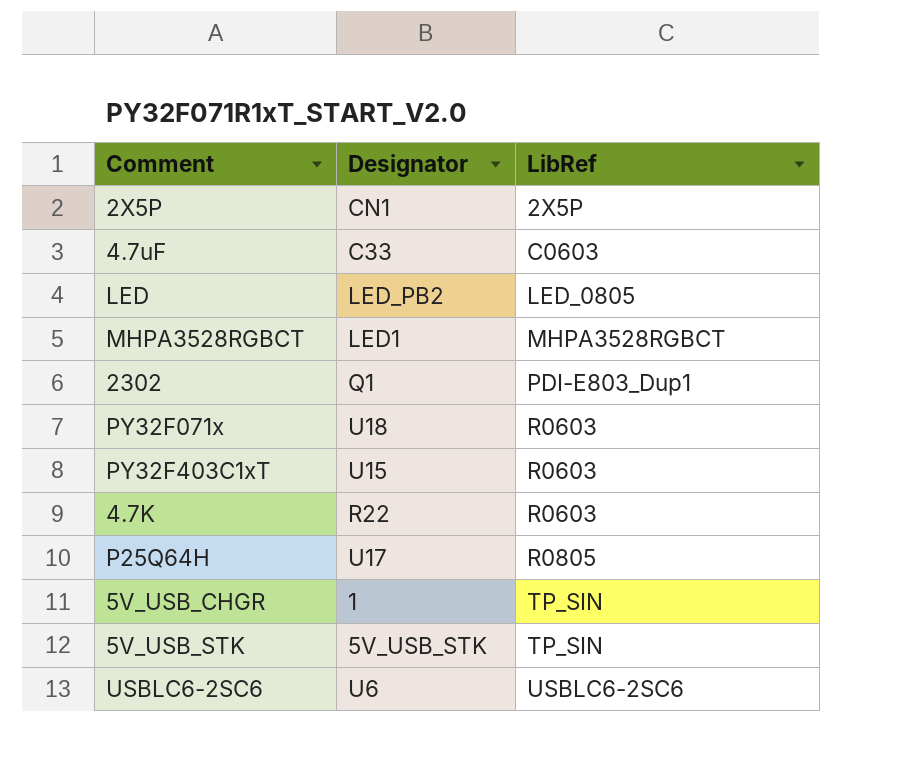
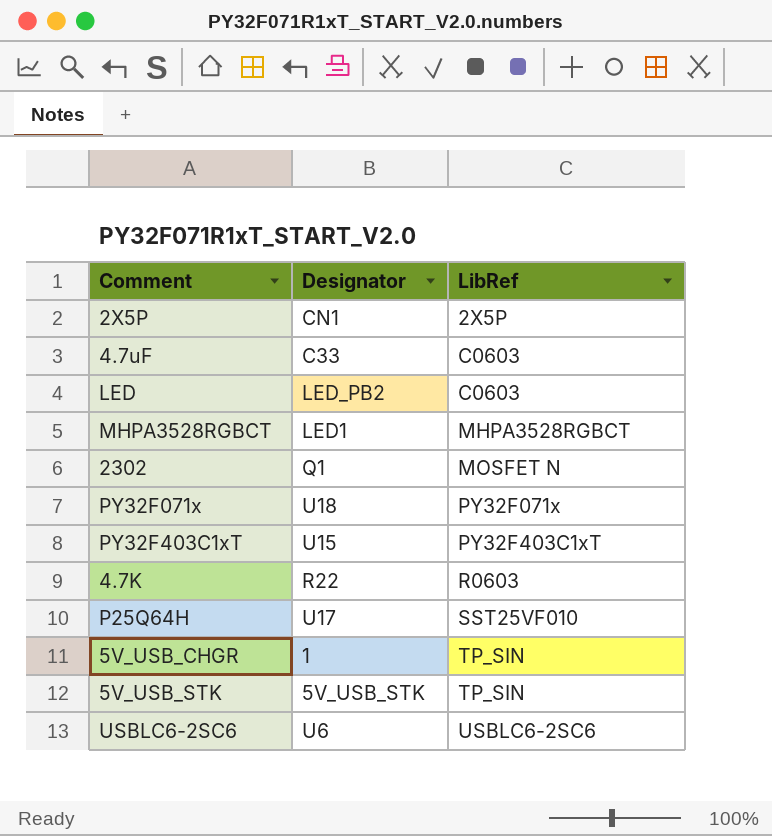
LED | LibRef: LED_0805 -> C0603
2302 | LibRef: PDI-E803_Dup1 -> MOSFET N
PY32F071x | LibRef: R0603 -> PY32F071x
PY32F403C1xT | LibRef: R0603 -> PY32F403C1xT
P25Q64H | LibRef: R0805 -> SST25VF010

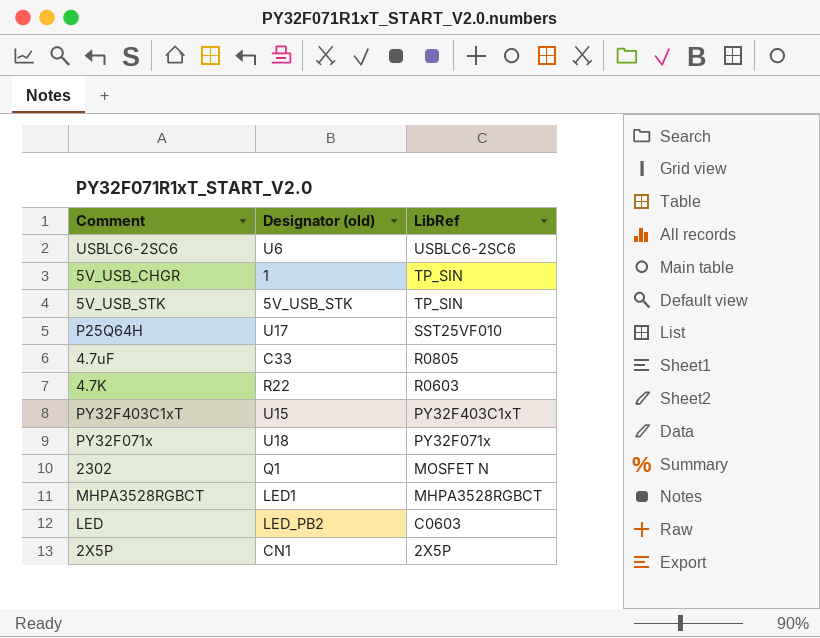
row order: LibRef ascending -> LibRef descending
column name: Designator -> Designator (old)
4.7uF | LibRef: C0603 -> R0805

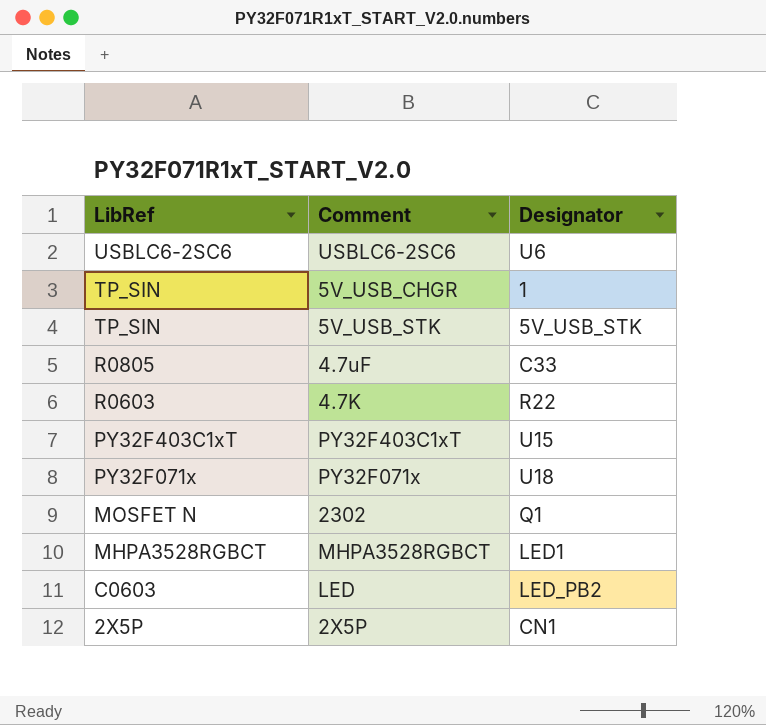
column LibRef | position: 3 -> 1
column name: Designator (old) -> Designator
row P25Q64H: U17 | SST25VF010 -> none

